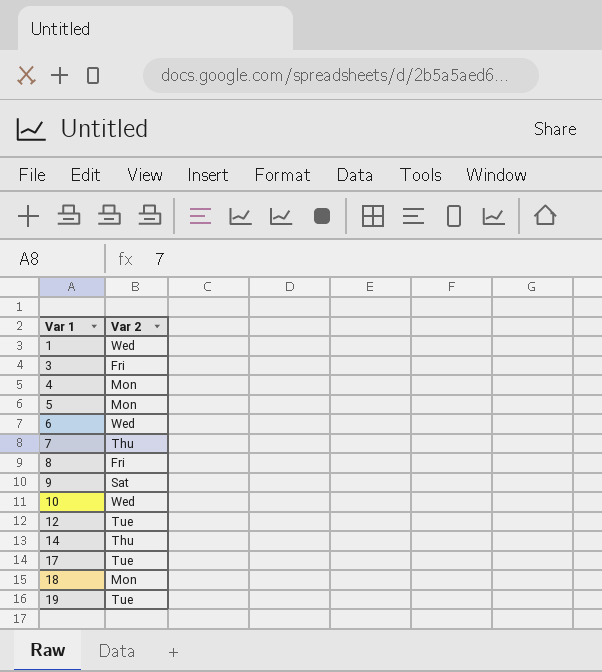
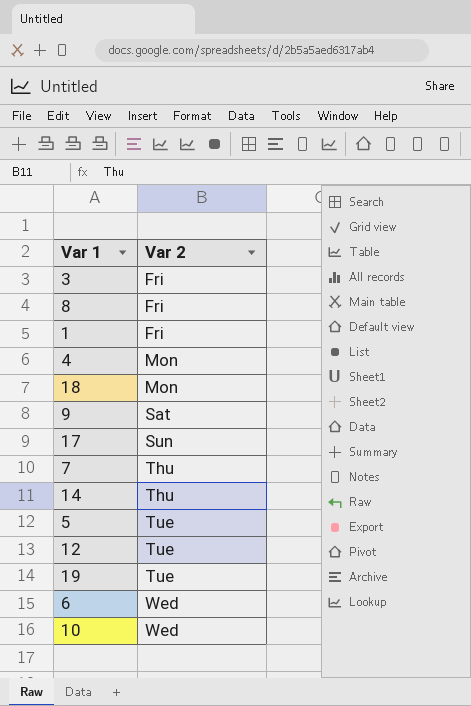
row order: Var 1 ascending -> Var 2 ascending
1 | Var 2: Wed -> Fri
17 | Var 2: Tue -> Sun
5 | Var 2: Mon -> Tue

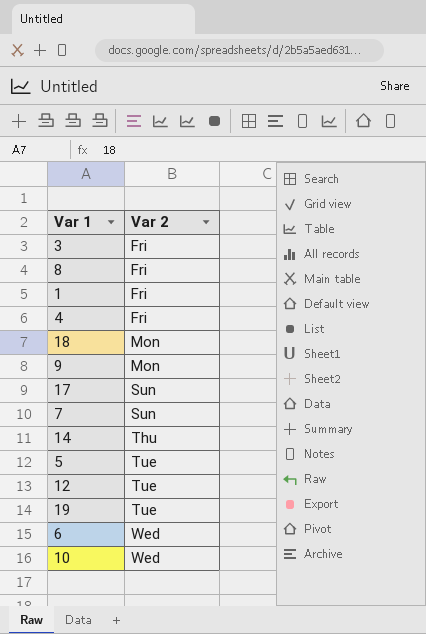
4 | Var 2: Mon -> Fri
9 | Var 2: Sat -> Mon
7 | Var 2: Thu -> Sun

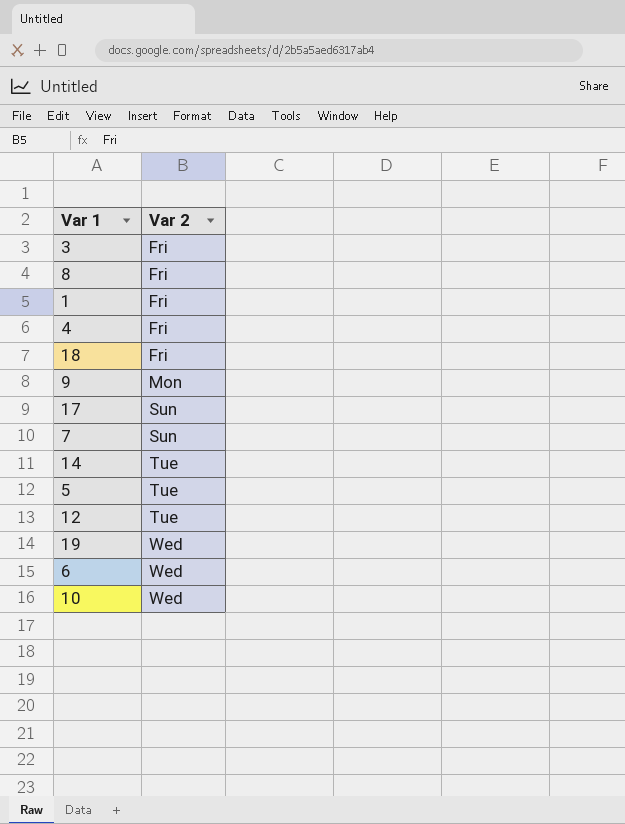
18 | Var 2: Mon -> Fri
14 | Var 2: Thu -> Tue
19 | Var 2: Tue -> Wed

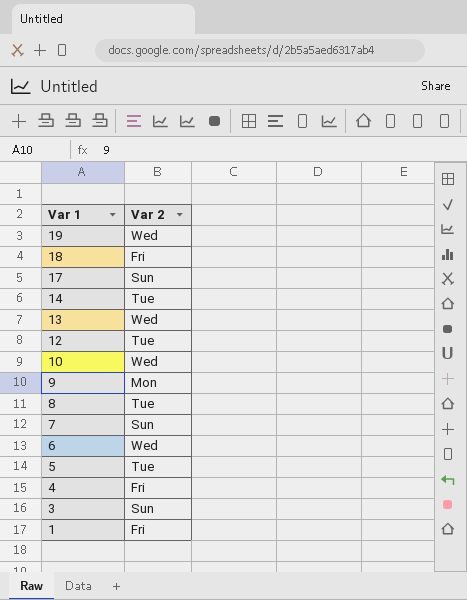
row order: Var 2 ascending -> Var 1 descending
row 13: none -> Wed
8 | Var 2: Fri -> Tue
3 | Var 2: Fri -> Sun

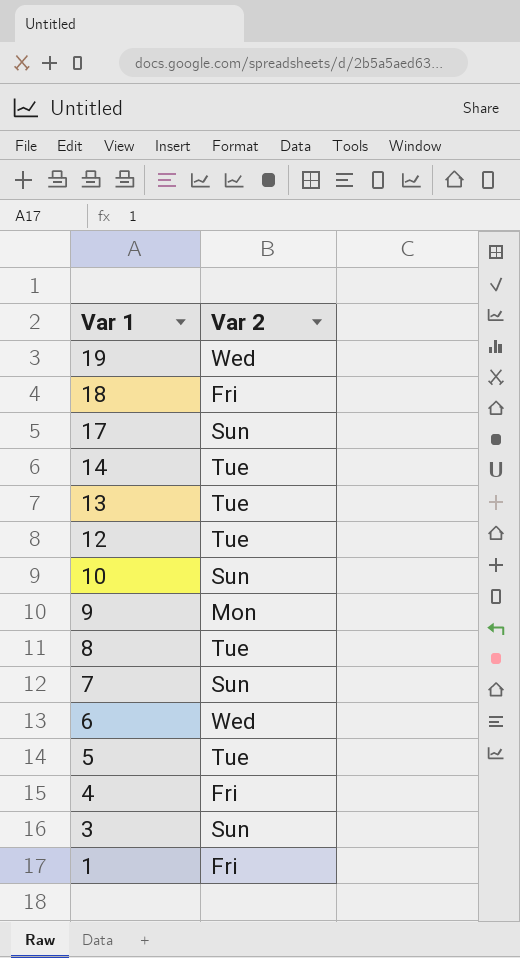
13 | Var 2: Wed -> Tue
10 | Var 2: Wed -> Sun

